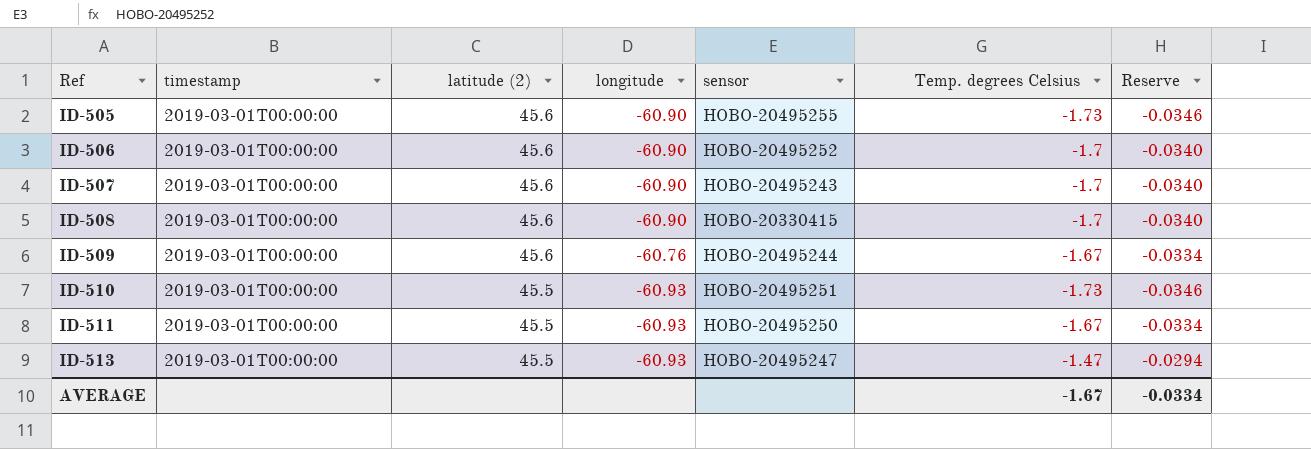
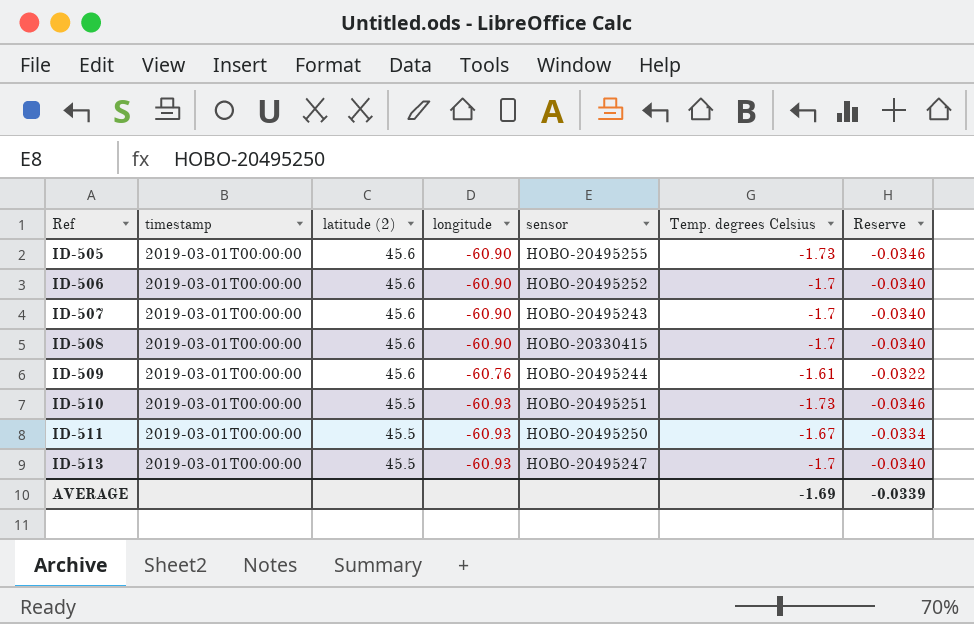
ID-509 | Temp. degrees Celsius: -1.67 -> -1.61
ID-509 | Reserve: -0.0334 -> -0.0322
ID-513 | Temp. degrees Celsius: -1.47 -> -1.7
ID-513 | Reserve: -0.0294 -> -0.0340
AVERAGE | Temp. degrees Celsius: -1.67 -> -1.69
AVERAGE | Reserve: -0.0334 -> -0.0339

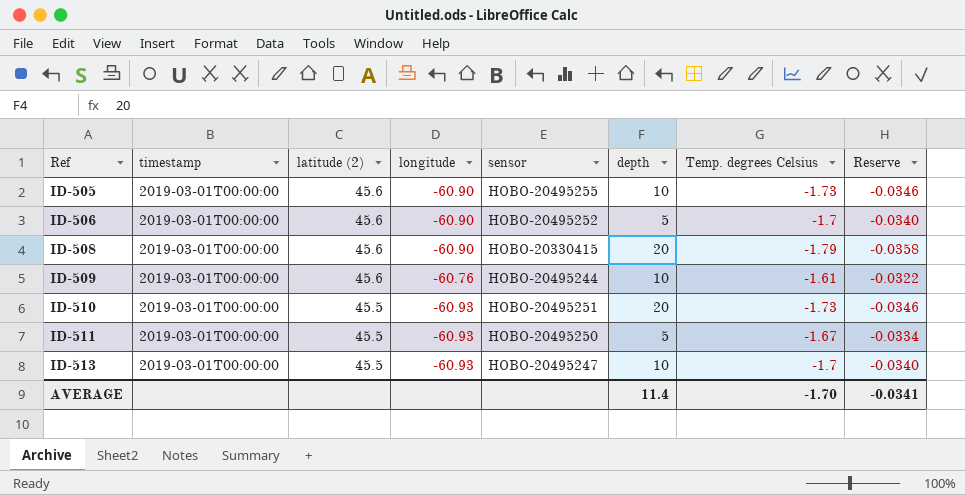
column depth | position: none -> 6
row ID-507: 2019-03-01T00:00:00 | 45.6 | -60.90 | HOBO-20495243 | -1.7 | -0.0340 -> none
ID-508 | Temp. degrees Celsius: -1.7 -> -1.79
ID-508 | Reserve: -0.0340 -> -0.0358
AVERAGE | Temp. degrees Celsius: -1.69 -> -1.70
AVERAGE | Reserve: -0.0339 -> -0.0341

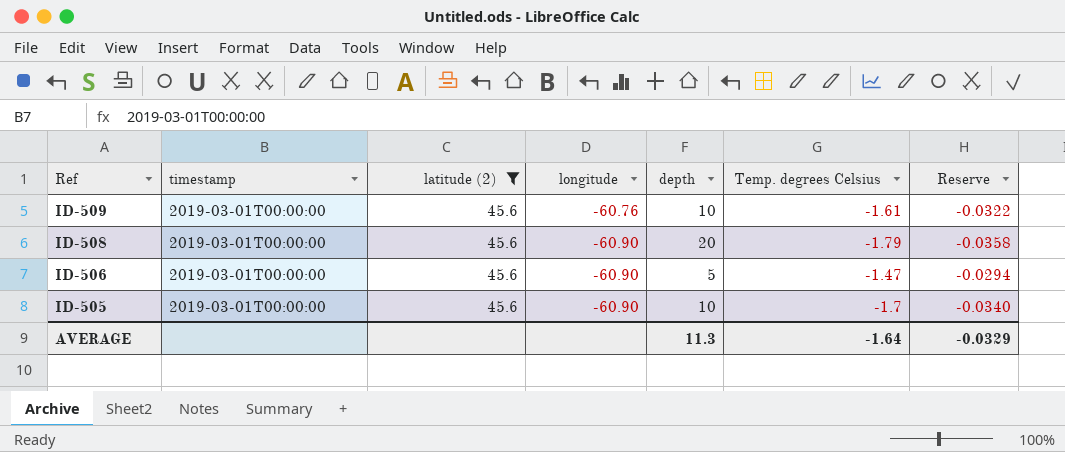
filter: none -> latitude (2) = 45.6
row order: Ref ascending -> Ref descending
column sensor | position: 5 -> none
ID-506 | Temp. degrees Celsius: -1.7 -> -1.47
ID-506 | Reserve: -0.0340 -> -0.0294
ID-505 | Temp. degrees Celsius: -1.73 -> -1.7
ID-505 | Reserve: -0.0346 -> -0.0340
AVERAGE | depth: 11.4 -> 11.3
AVERAGE | Temp. degrees Celsius: -1.70 -> -1.64
AVERAGE | Reserve: -0.0341 -> -0.0329

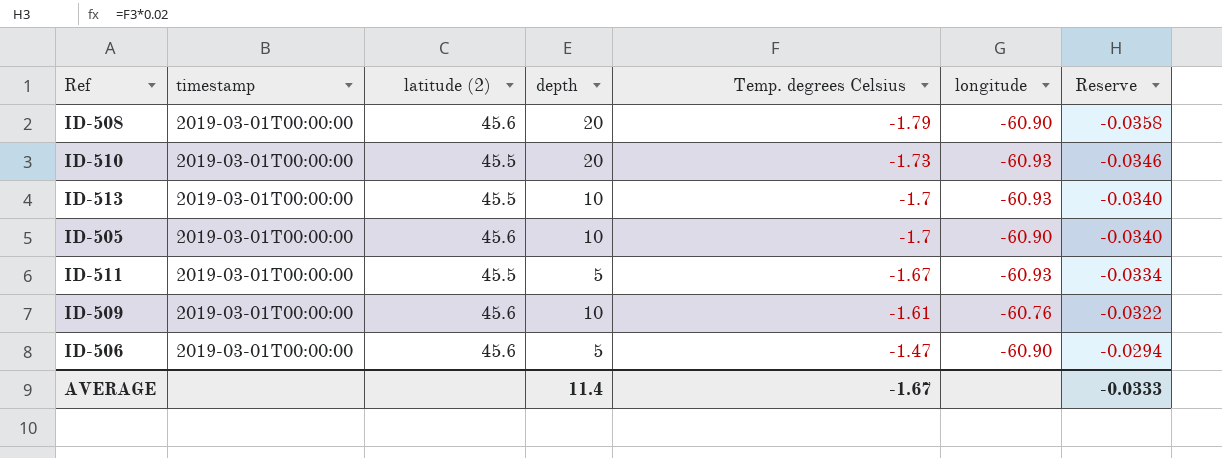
filter: latitude (2) = 45.6 -> none
row order: Ref descending -> Temp. degrees Celsius ascending
column longitude | position: 4 -> 6
AVERAGE | depth: 11.3 -> 11.4
AVERAGE | Temp. degrees Celsius: -1.64 -> -1.67
AVERAGE | Reserve: -0.0329 -> -0.0333

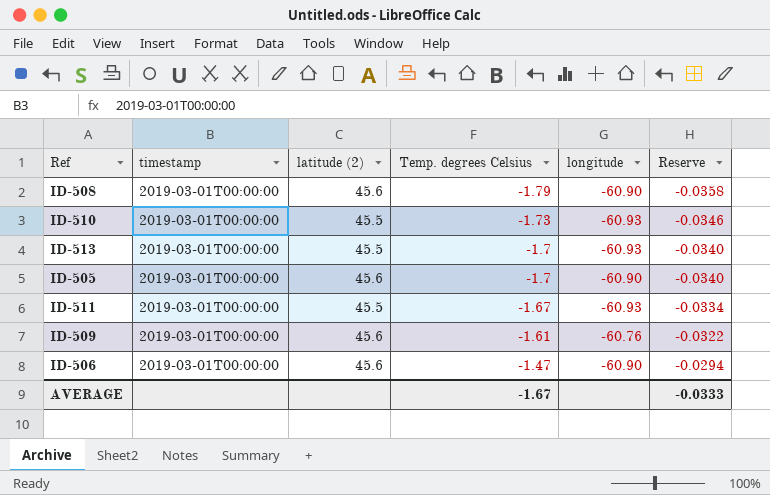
column depth | position: 4 -> none

